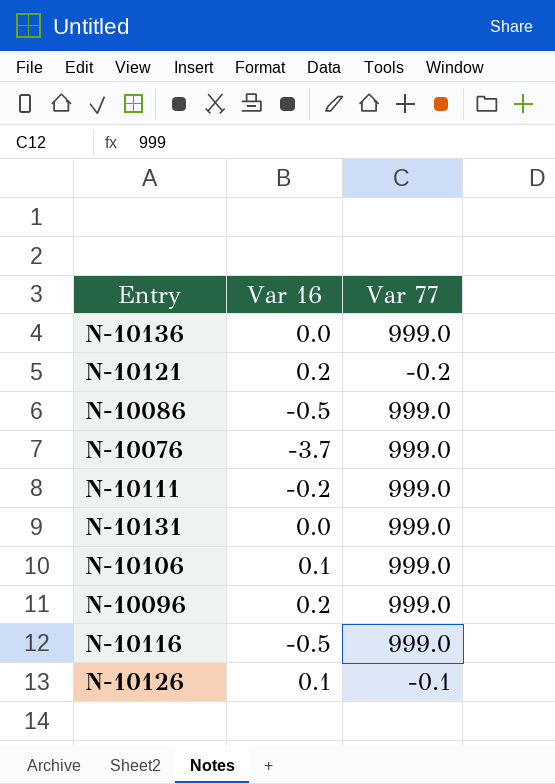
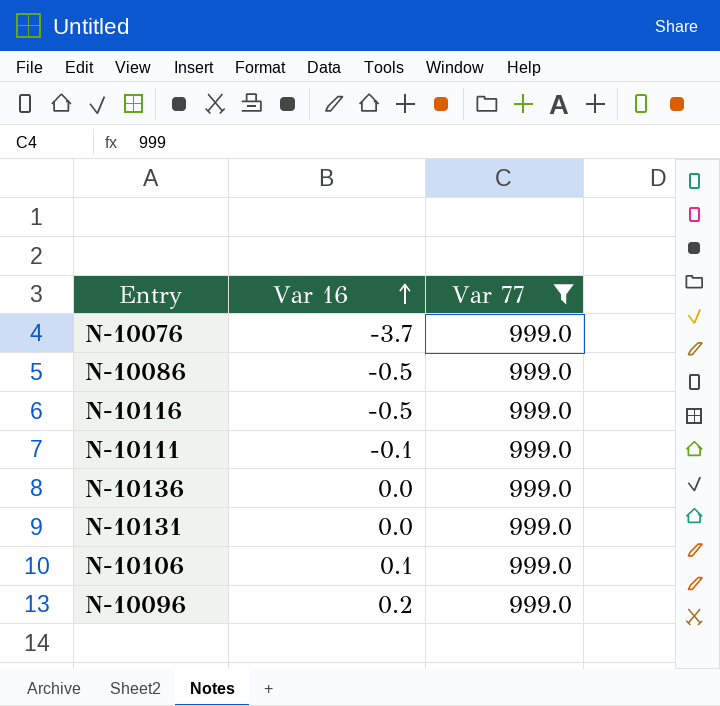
filter: none -> Var 77 = 999.0
row order: none -> Var 16 ascending
N-10111 | Var 16: -0.2 -> -0.1

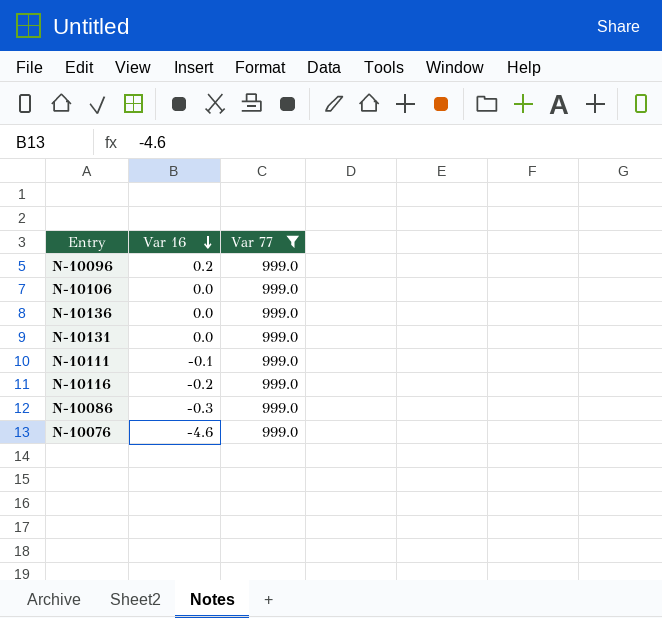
row order: Var 16 ascending -> Var 16 descending
N-10106 | Var 16: 0.1 -> 0.0
N-10116 | Var 16: -0.5 -> -0.2
N-10086 | Var 16: -0.5 -> -0.3
N-10076 | Var 16: -3.7 -> -4.6

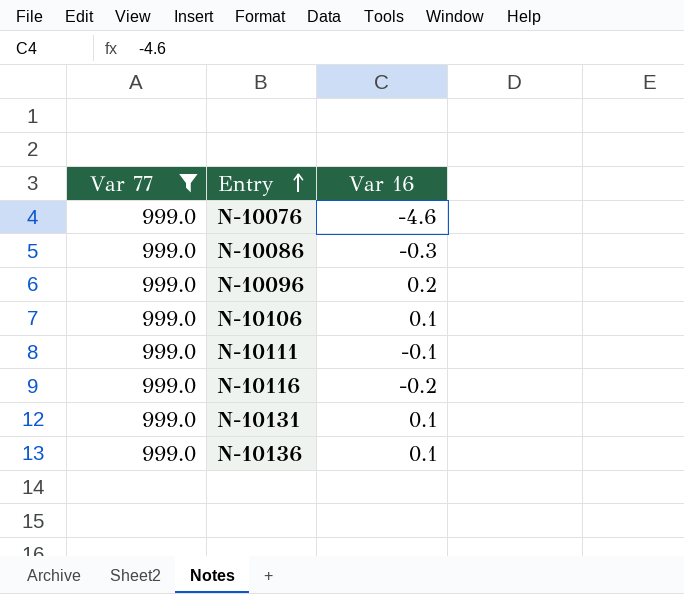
row order: Var 16 descending -> Entry ascending
column Var 77 | position: 3 -> 1
N-10106 | Var 16: 0.0 -> 0.1
N-10131 | Var 16: 0.0 -> 0.1
N-10136 | Var 16: 0.0 -> 0.1

